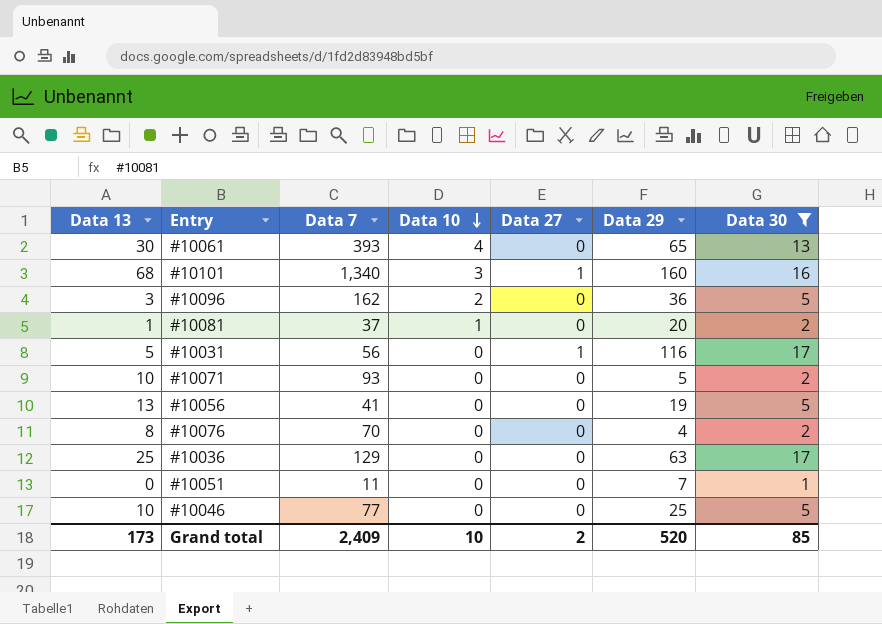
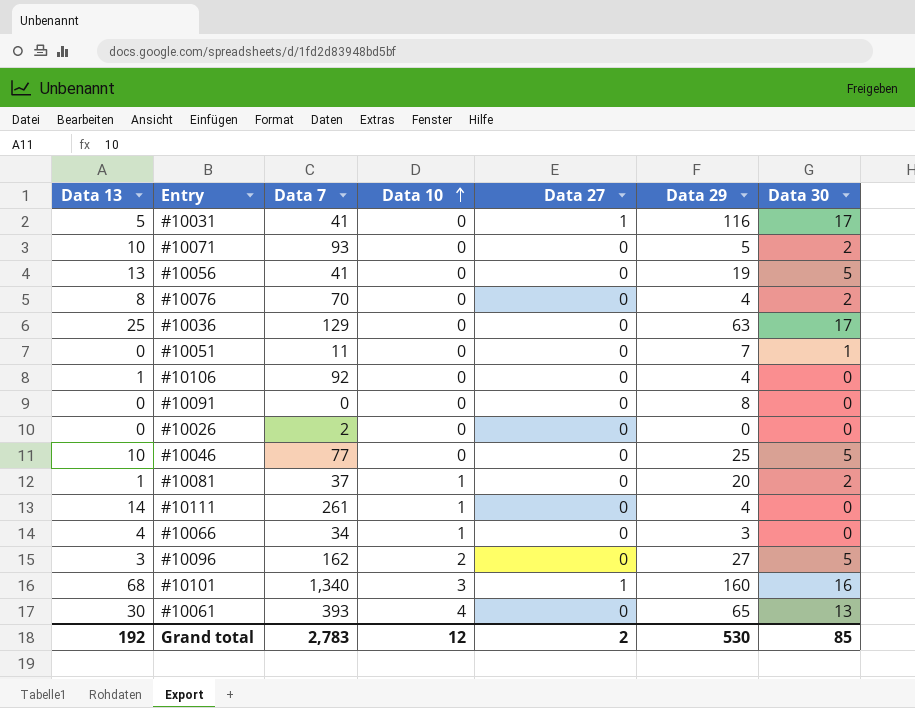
filter: Data 30 != 0 -> none
row order: Data 10 descending -> Data 10 ascending
#10031 | Data 7: 56 -> 41
#10096 | Data 29: 36 -> 27
Grand total | Data 13: 173 -> 192
Grand total | Data 7: 2,409 -> 2,783
Grand total | Data 10: 10 -> 12
Grand total | Data 29: 520 -> 530

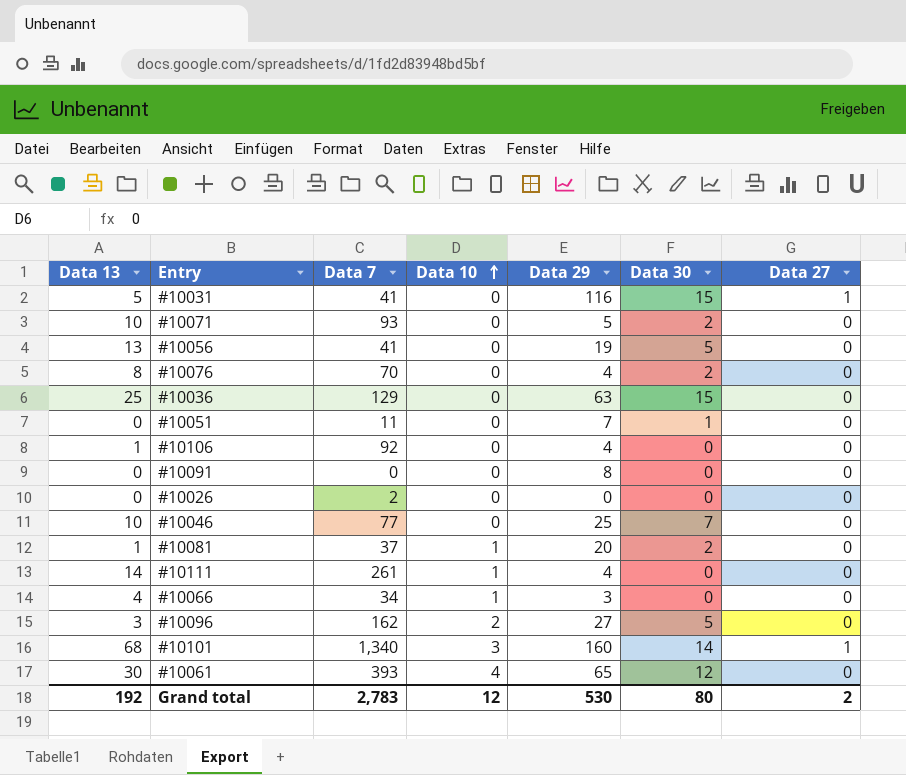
column Data 27 | position: 5 -> 7
#10031 | Data 30: 17 -> 15
#10036 | Data 30: 17 -> 15
#10046 | Data 30: 5 -> 7
#10101 | Data 30: 16 -> 14
#10061 | Data 30: 13 -> 12
Grand total | Data 30: 85 -> 80

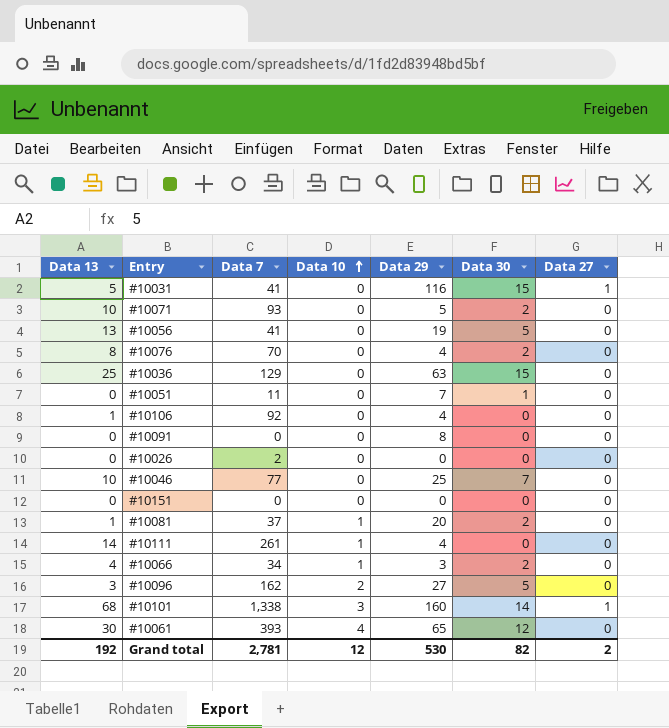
row #10151: none -> 0 | 0 | 0 | 0 | 0 | 0
#10066 | Data 30: 0 -> 2
#10101 | Data 7: 1,340 -> 1,338
Grand total | Data 7: 2,783 -> 2,781
Grand total | Data 30: 80 -> 82

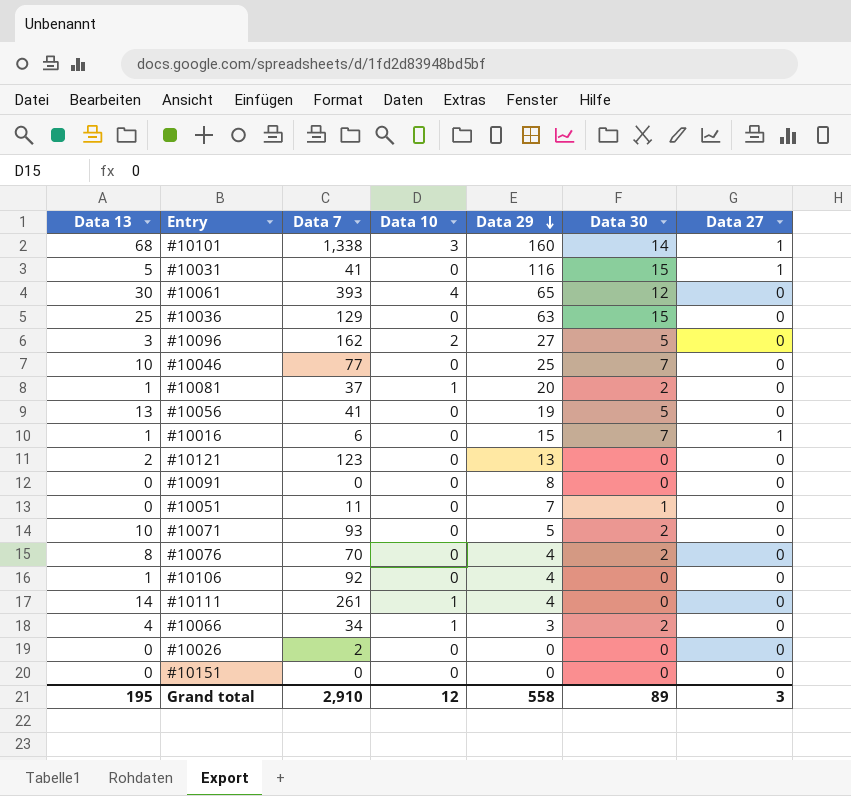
row order: Data 10 ascending -> Data 29 descending
row #10016: none -> 1 | 6 | 0 | 15 | 7 | 1
row #10121: none -> 2 | 123 | 0 | 13 | 0 | 0
Grand total | Data 13: 192 -> 195
Grand total | Data 7: 2,781 -> 2,910
Grand total | Data 29: 530 -> 558
Grand total | Data 30: 82 -> 89
Grand total | Data 27: 2 -> 3

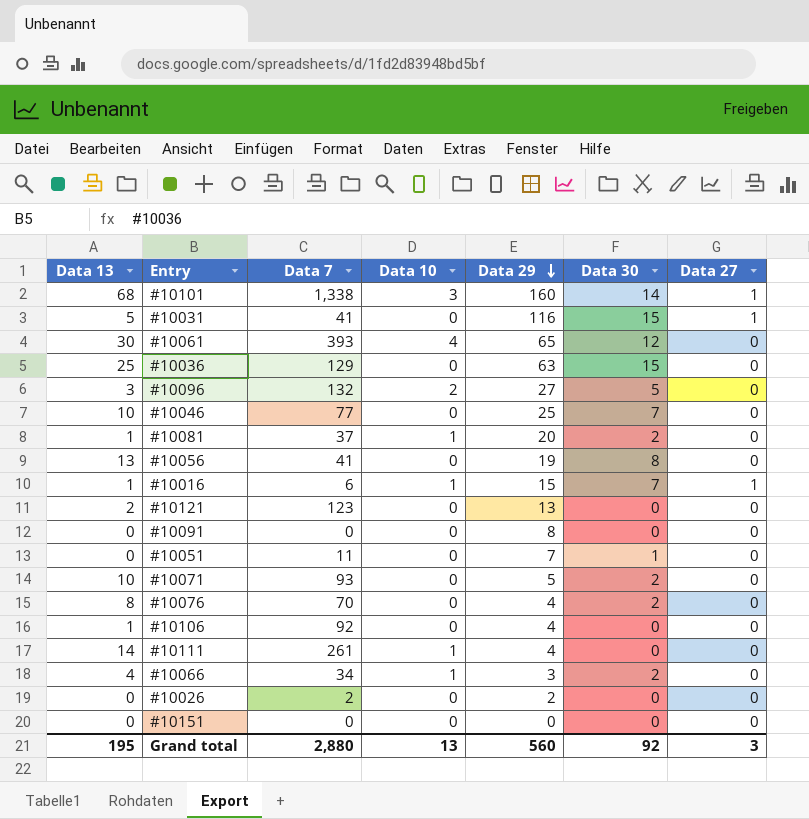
#10096 | Data 7: 162 -> 132
#10056 | Data 30: 5 -> 8
#10016 | Data 10: 0 -> 1
#10026 | Data 29: 0 -> 2
Grand total | Data 7: 2,910 -> 2,880
Grand total | Data 10: 12 -> 13
Grand total | Data 29: 558 -> 560
Grand total | Data 30: 89 -> 92

